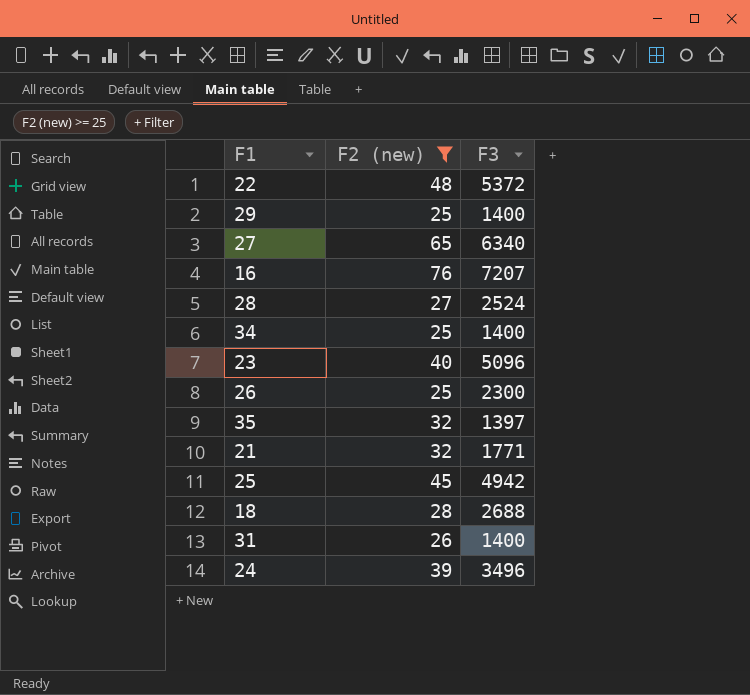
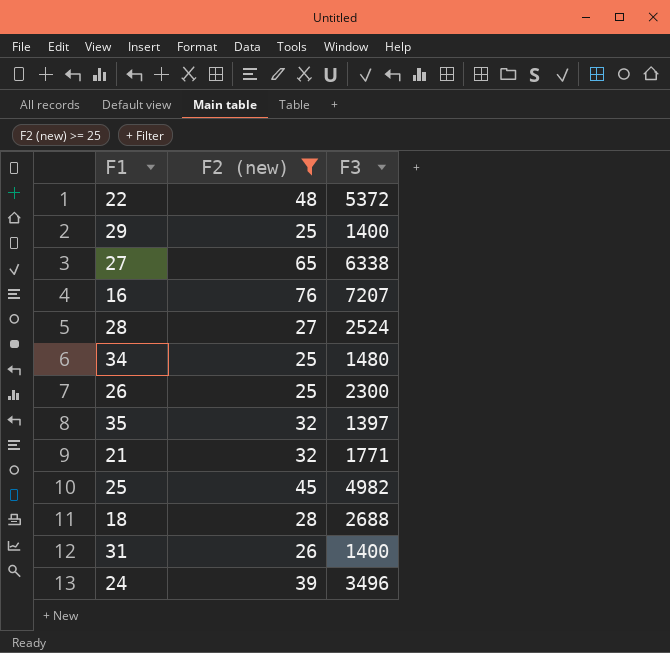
row 23: 40 | 5096 -> none
27 | F3: 6340 -> 6338
34 | F3: 1400 -> 1480
25 | F3: 4942 -> 4982

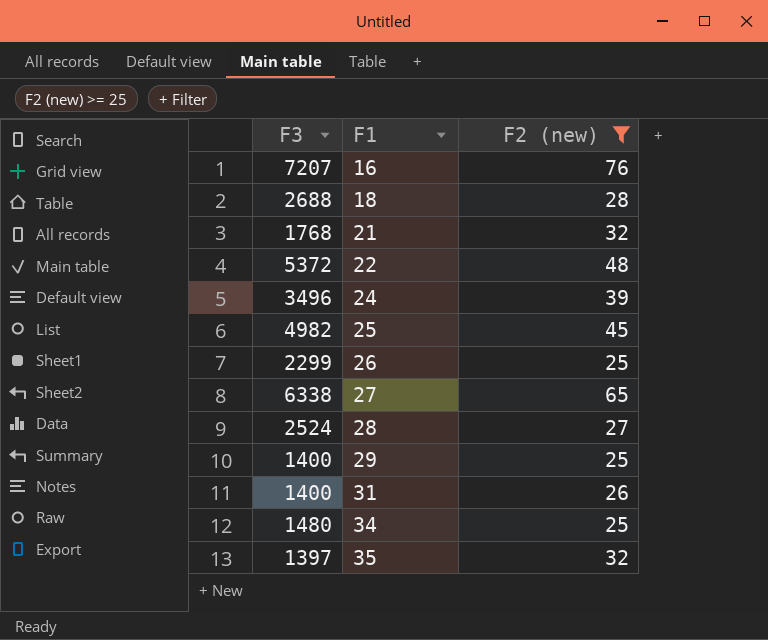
row order: none -> F1 ascending
column F3 | position: 3 -> 1
21 | F3: 1771 -> 1768
26 | F3: 2300 -> 2299

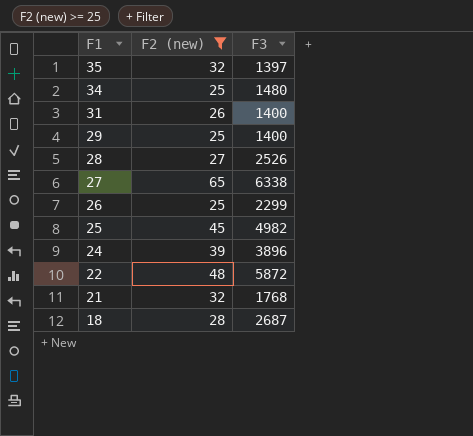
row order: F1 ascending -> F1 descending
column F3 | position: 1 -> 3
row 16: 7207 | 76 -> none
28 | F3: 2524 -> 2526
24 | F3: 3496 -> 3896
22 | F3: 5372 -> 5872
18 | F3: 2688 -> 2687

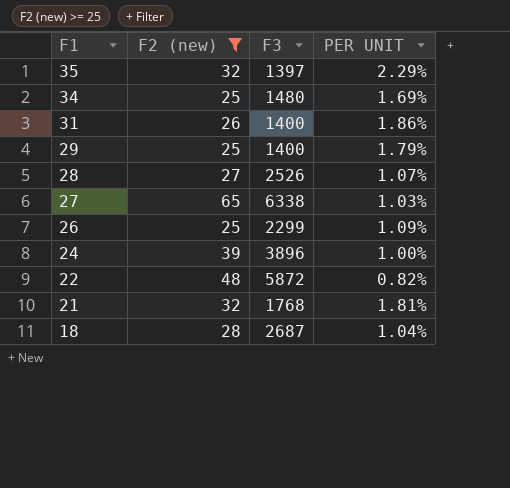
column PER UNIT | formula: none -> [F2 (new)] / [F3]
row 25: 45 | 4982 -> none

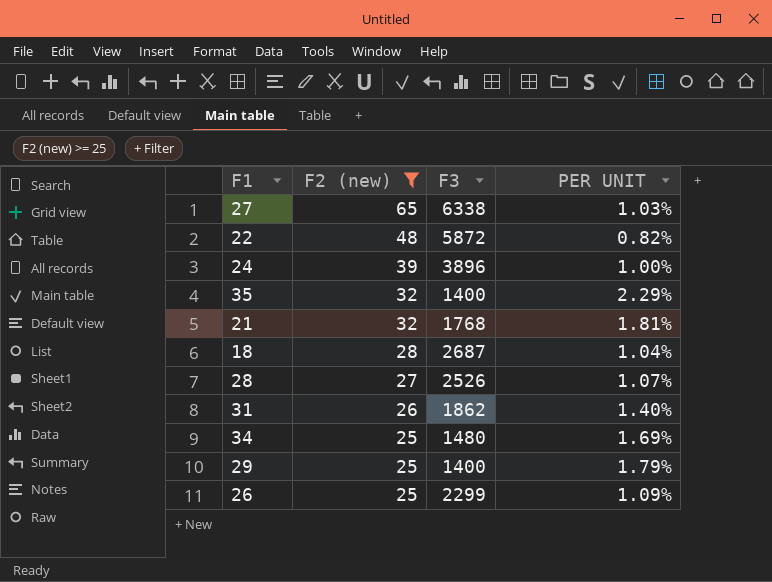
row order: F1 descending -> F2 (new) descending
35 | F3: 1397 -> 1400
31 | F3: 1400 -> 1862
31 | PER UNIT: 1.86% -> 1.40%

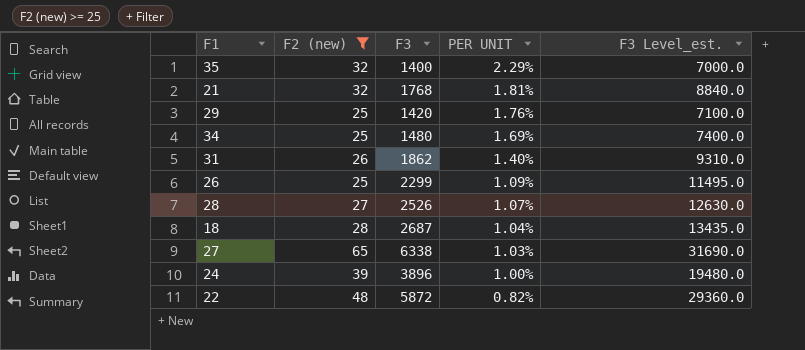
row order: F2 (new) descending -> PER UNIT descending
column F3 Level_est. | formula: none -> [F3] * 5
29 | F3: 1400 -> 1420
29 | PER UNIT: 1.79% -> 1.76%

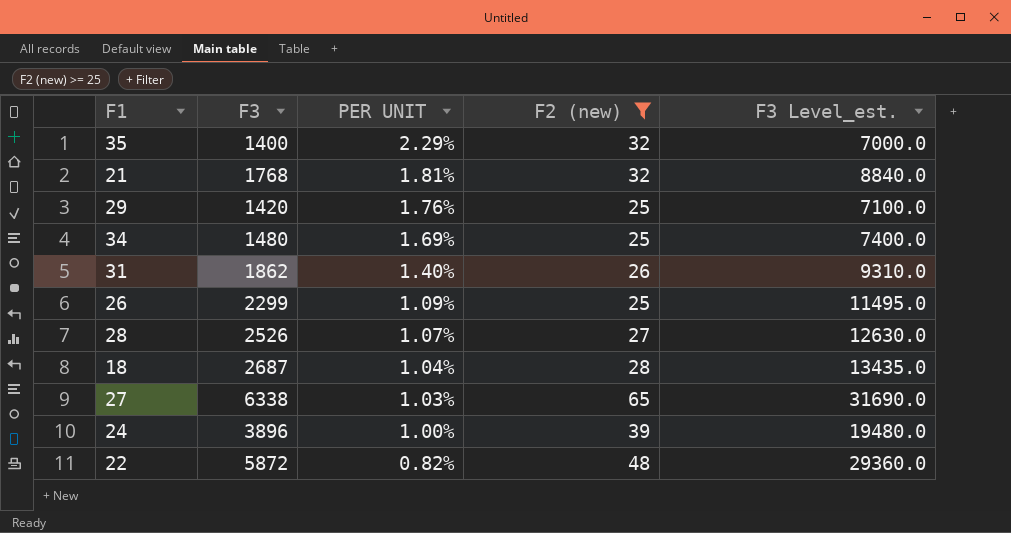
column F2 (new) | position: 2 -> 4

